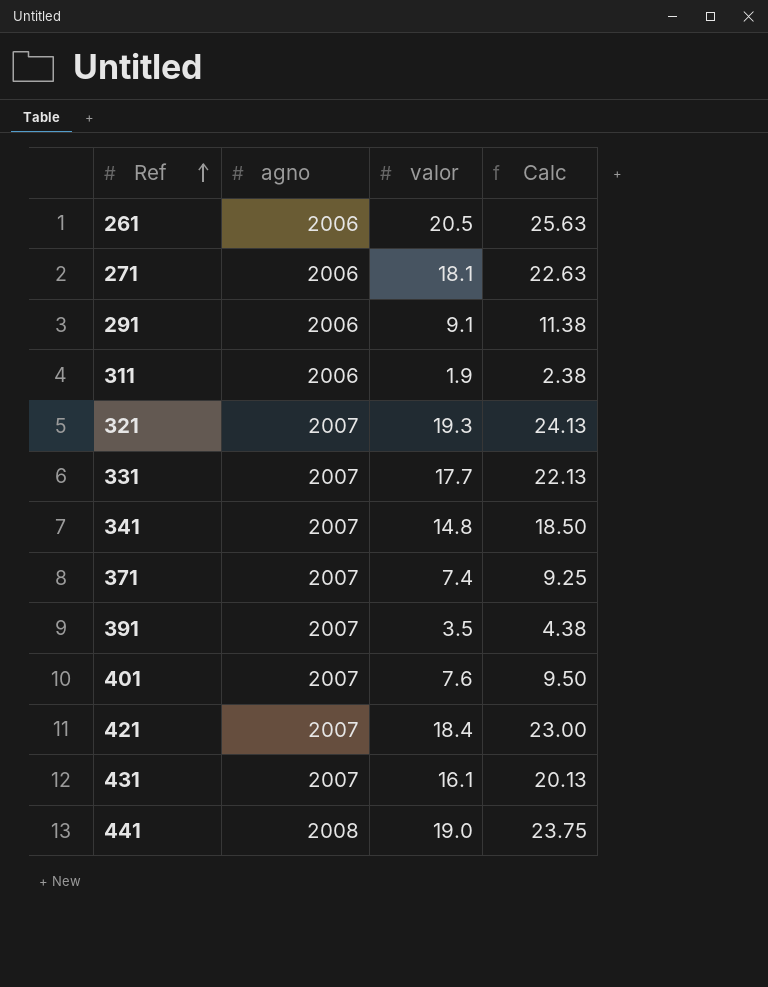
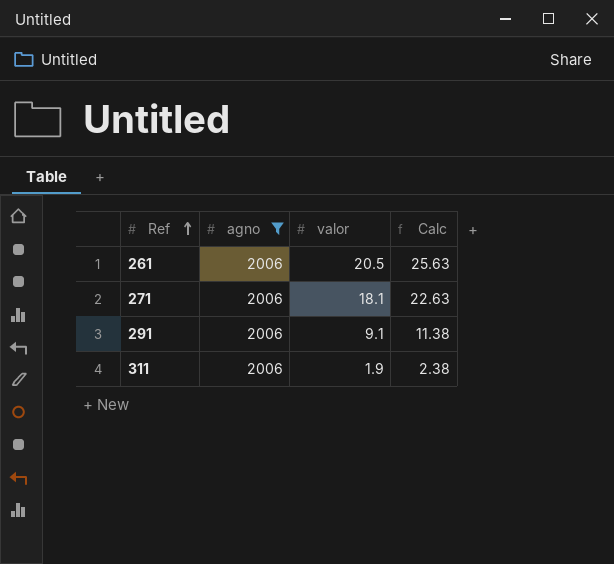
filter: none -> agno = 2006

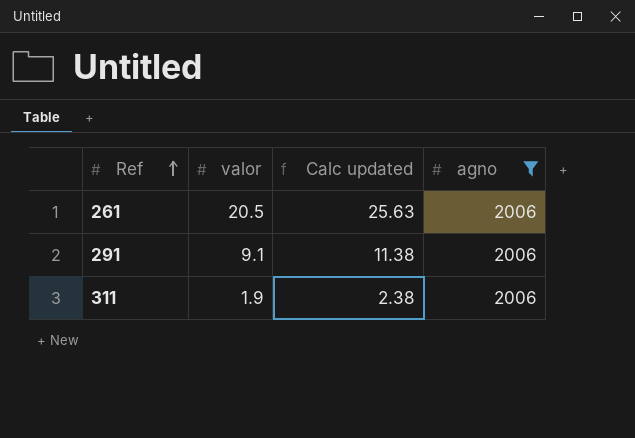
column name: Calc -> Calc updated
column agno | position: 2 -> 4
row 271: 2006 | 18.1 | 22.63 -> none

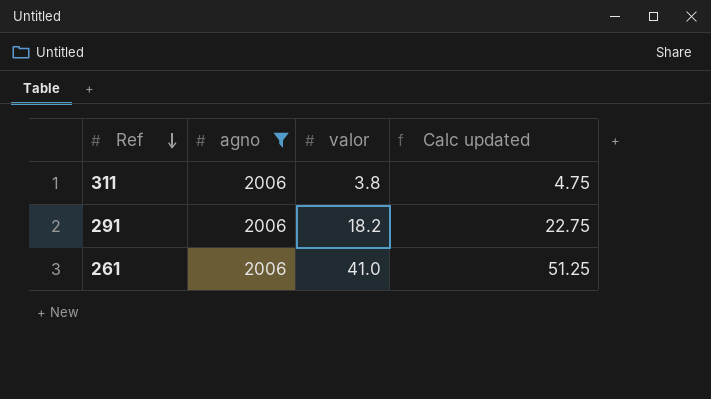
row order: Ref ascending -> Ref descending
column agno | position: 4 -> 2
311 | valor: 1.9 -> 3.8
311 | Calc updated: 2.38 -> 4.75
291 | valor: 9.1 -> 18.2
291 | Calc updated: 11.38 -> 22.75
261 | valor: 20.5 -> 41.0
261 | Calc updated: 25.63 -> 51.25

